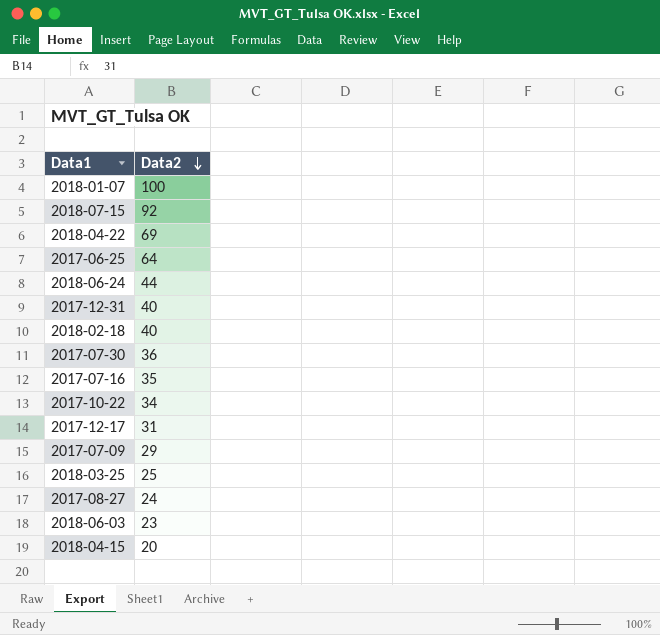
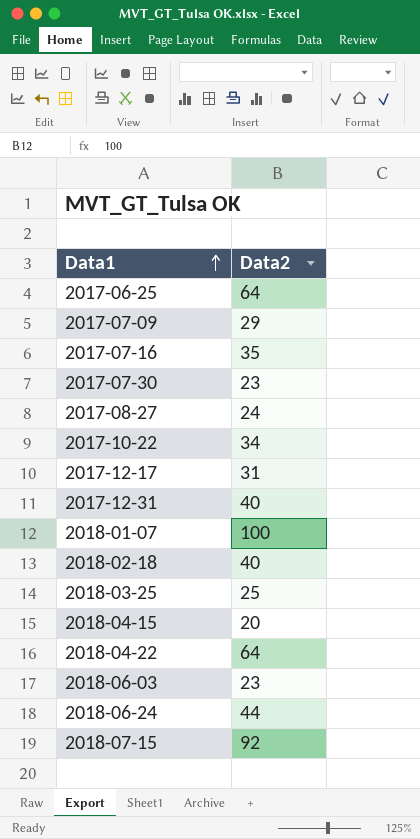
row order: Data2 descending -> Data1 ascending
2017-07-30 | Data2: 36 -> 23
2018-04-22 | Data2: 69 -> 64

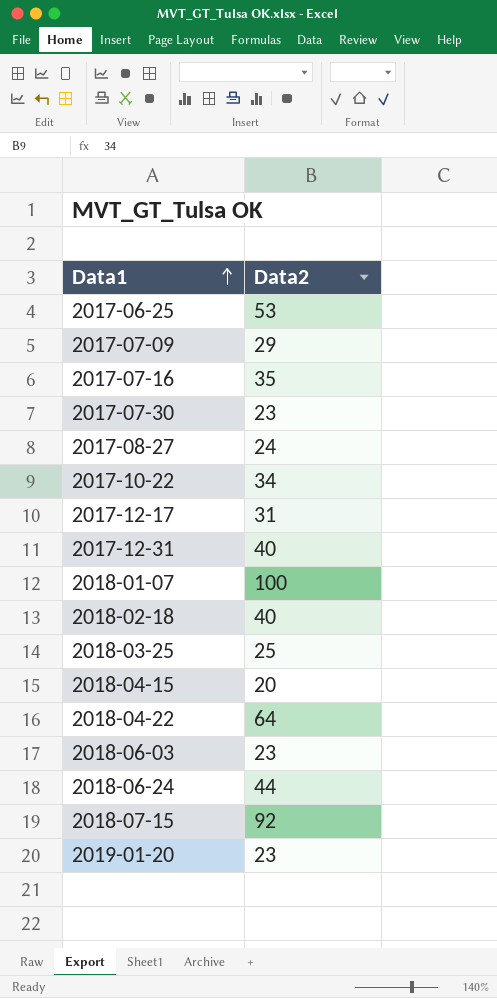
2017-06-25 | Data2: 64 -> 53
row 2019-01-20: none -> 23

